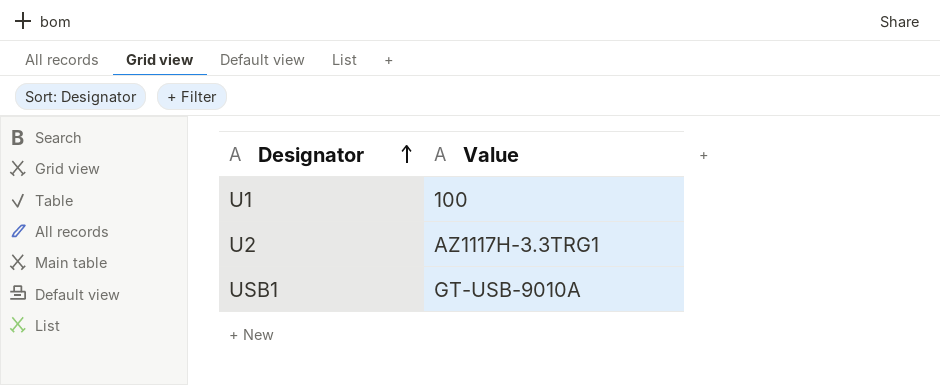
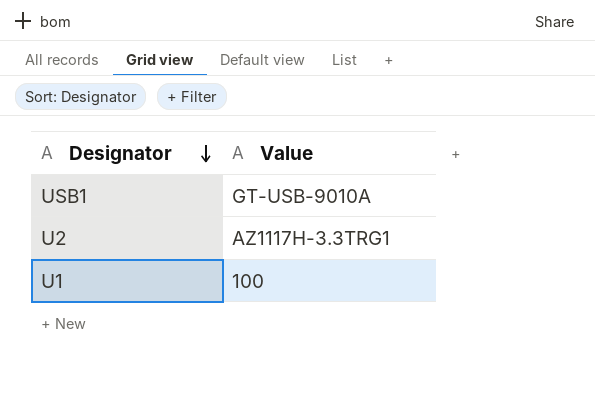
row order: Designator ascending -> Designator descending

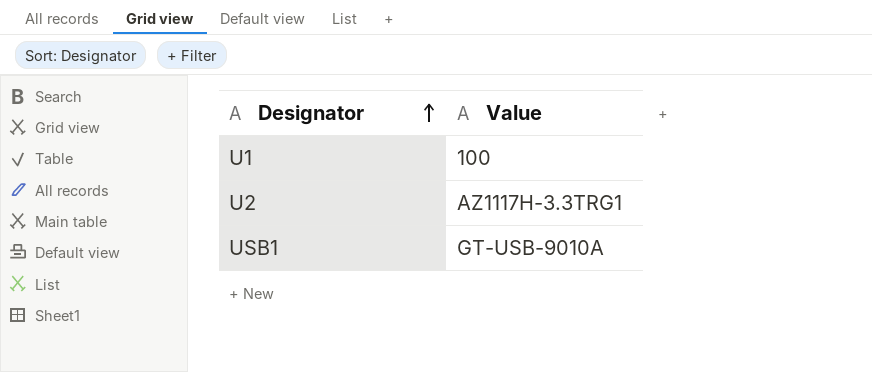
row order: Designator descending -> Designator ascending

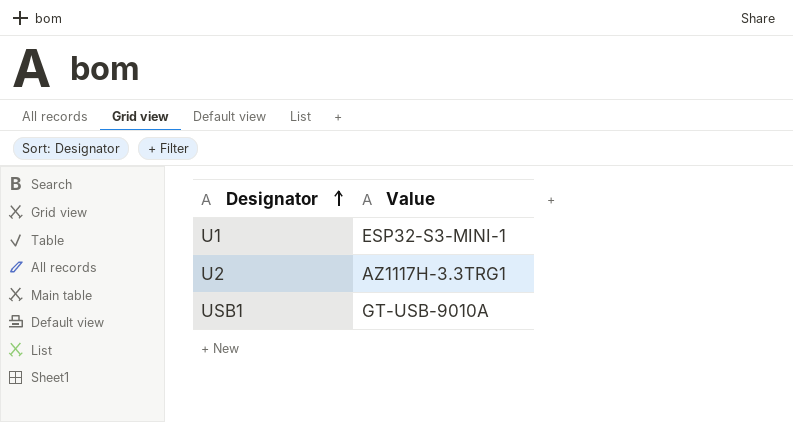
U1 | Value: 100 -> ESP32-S3-MINI-1

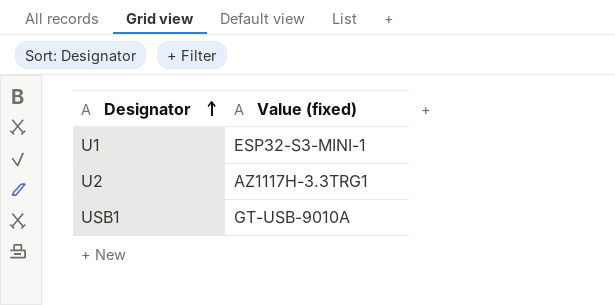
column name: Value -> Value (fixed)

